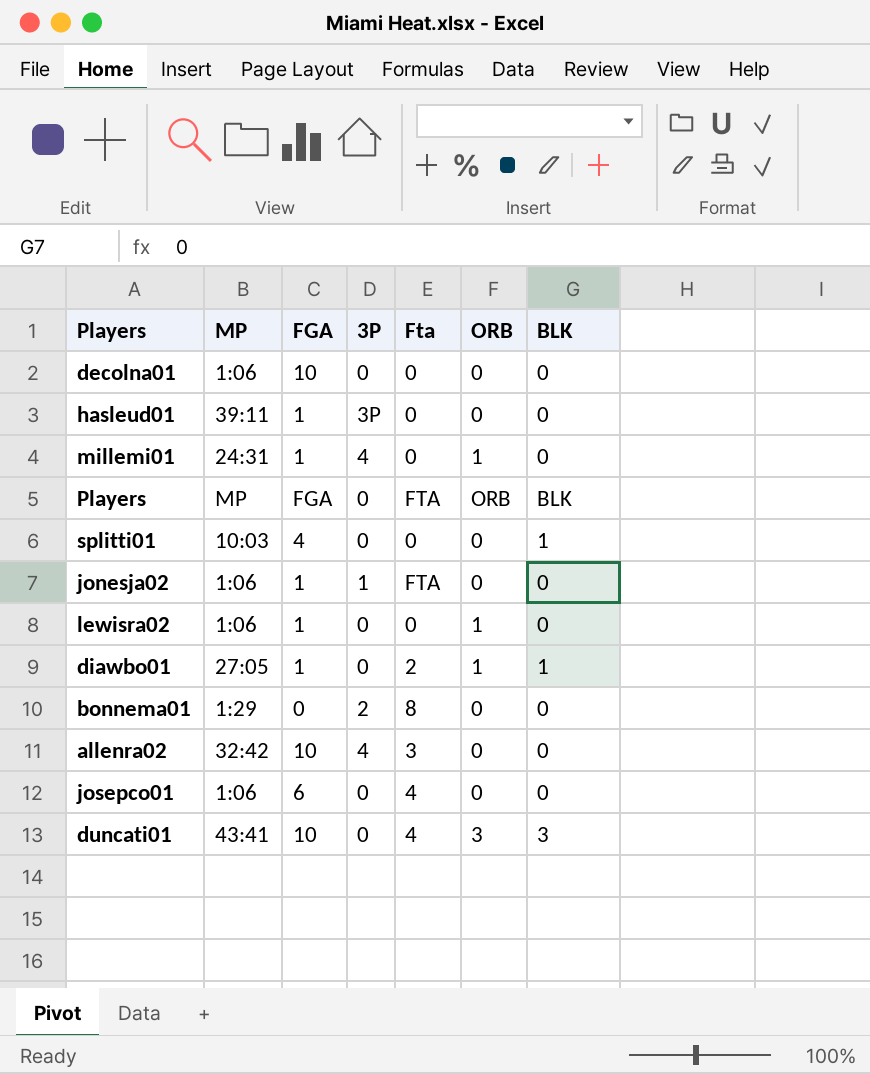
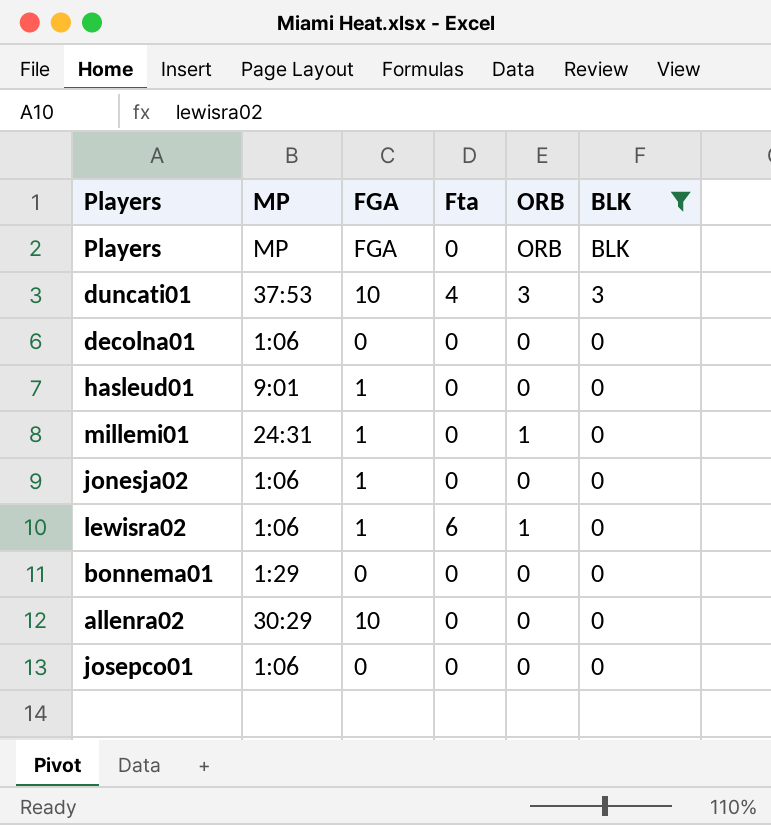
filter: none -> BLK != 1
row order: none -> BLK descending
column 3P | position: 4 -> none
Players | Fta: FTA -> 0
duncati01 | MP: 43:41 -> 37:53
decolna01 | FGA: 10 -> 0
hasleud01 | MP: 39:11 -> 9:01
jonesja02 | Fta: FTA -> 0
lewisra02 | Fta: 0 -> 6
bonnema01 | Fta: 8 -> 0
allenra02 | MP: 32:42 -> 30:29
allenra02 | Fta: 3 -> 0
josepco01 | FGA: 6 -> 0
josepco01 | Fta: 4 -> 0

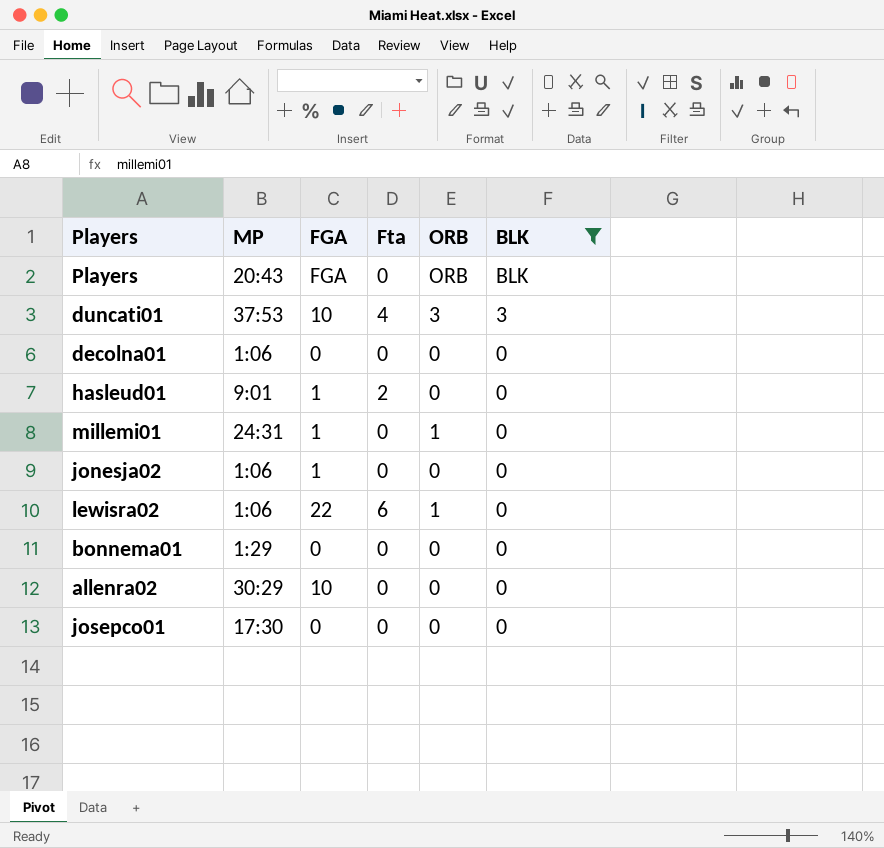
Players | MP: MP -> 20:43
hasleud01 | Fta: 0 -> 2
lewisra02 | FGA: 1 -> 22
josepco01 | MP: 1:06 -> 17:30

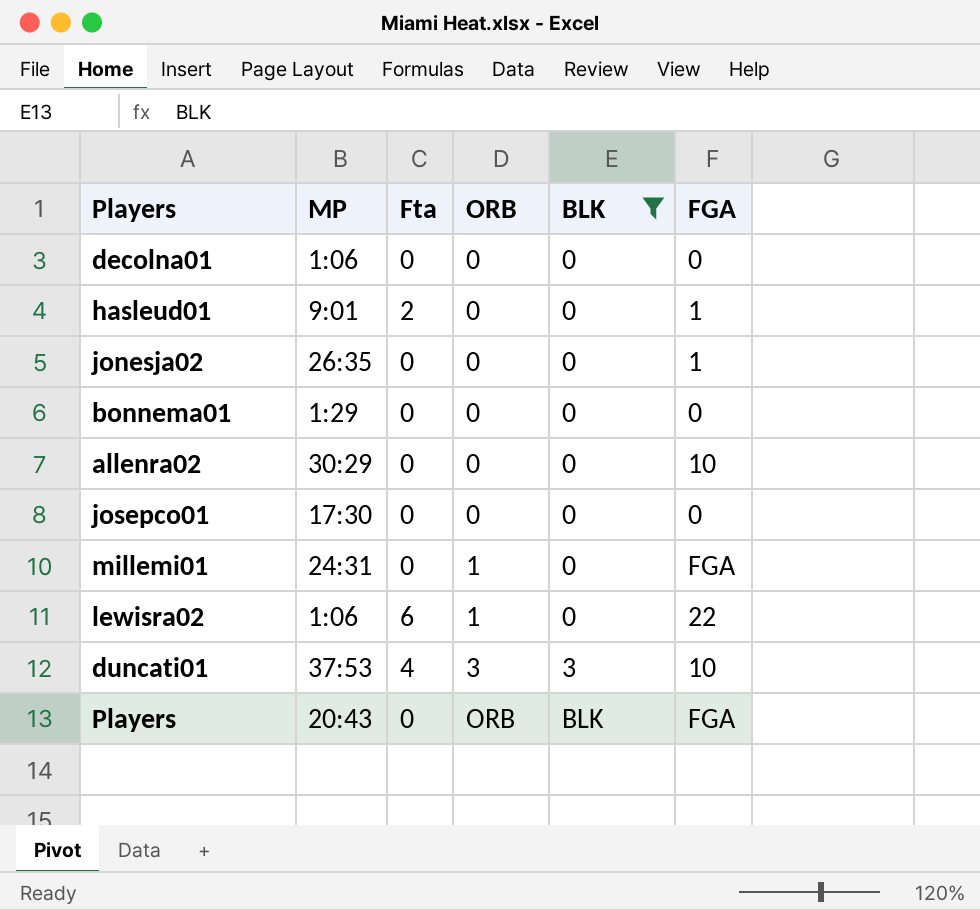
row order: BLK descending -> ORB ascending
column FGA | position: 3 -> 6
jonesja02 | MP: 1:06 -> 26:35
millemi01 | FGA: 1 -> FGA

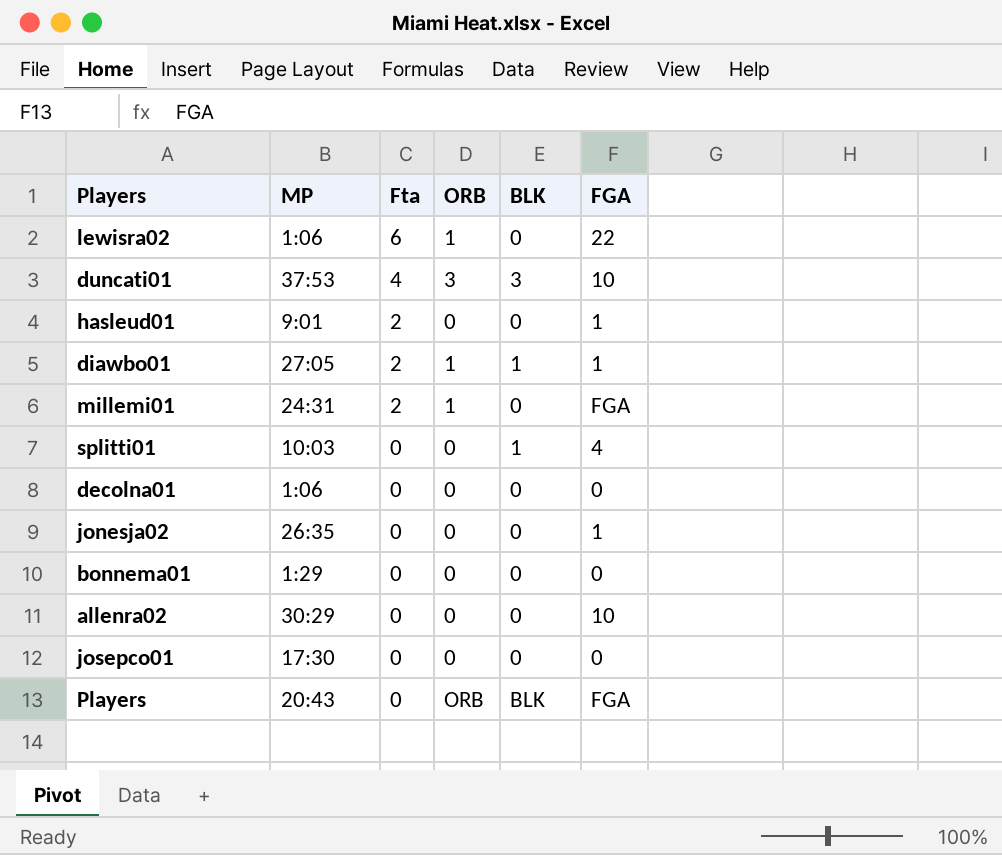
filter: BLK != 1 -> none
row order: ORB ascending -> Fta descending
millemi01 | Fta: 0 -> 2

